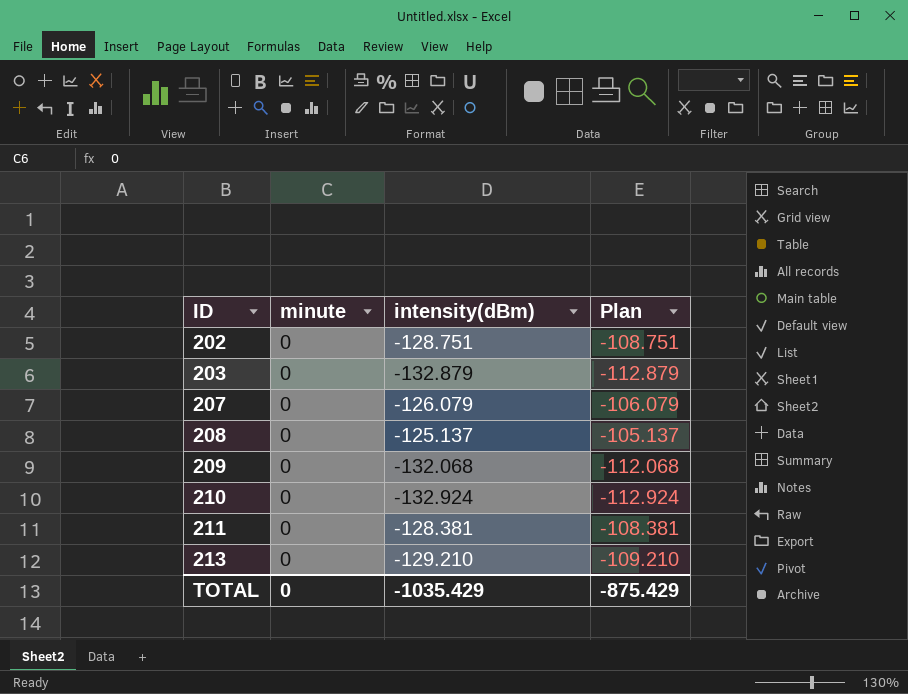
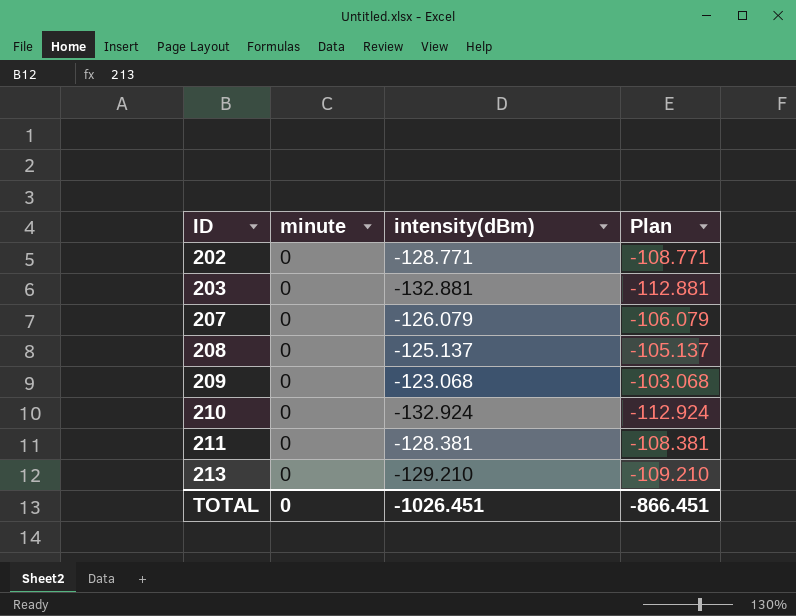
202 | intensity(dBm): -128.751 -> -128.771
202 | Plan: -108.751 -> -108.771
203 | intensity(dBm): -132.879 -> -132.881
203 | Plan: -112.879 -> -112.881
209 | intensity(dBm): -132.068 -> -123.068
209 | Plan: -112.068 -> -103.068
TOTAL | intensity(dBm): -1035.429 -> -1026.451
TOTAL | Plan: -875.429 -> -866.451

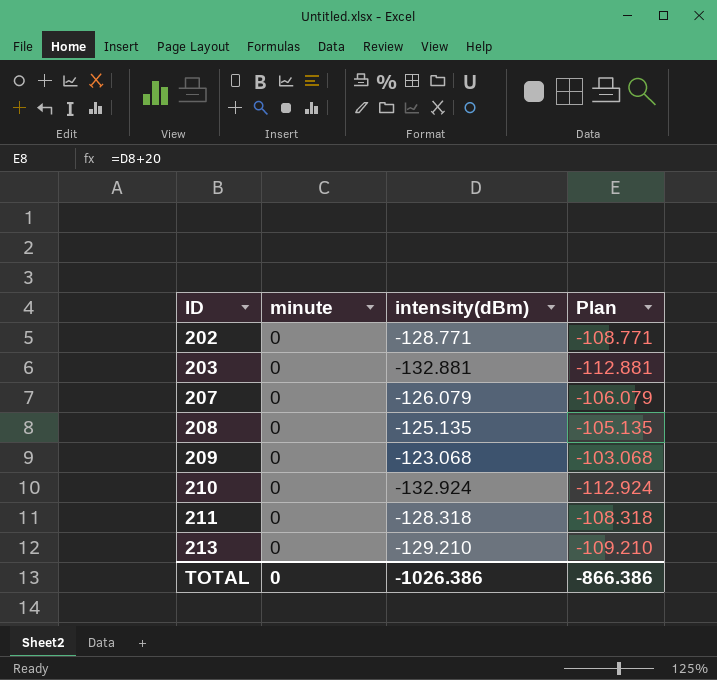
208 | intensity(dBm): -125.137 -> -125.135
208 | Plan: -105.137 -> -105.135
211 | intensity(dBm): -128.381 -> -128.318
211 | Plan: -108.381 -> -108.318
TOTAL | intensity(dBm): -1026.451 -> -1026.386
TOTAL | Plan: -866.451 -> -866.386

